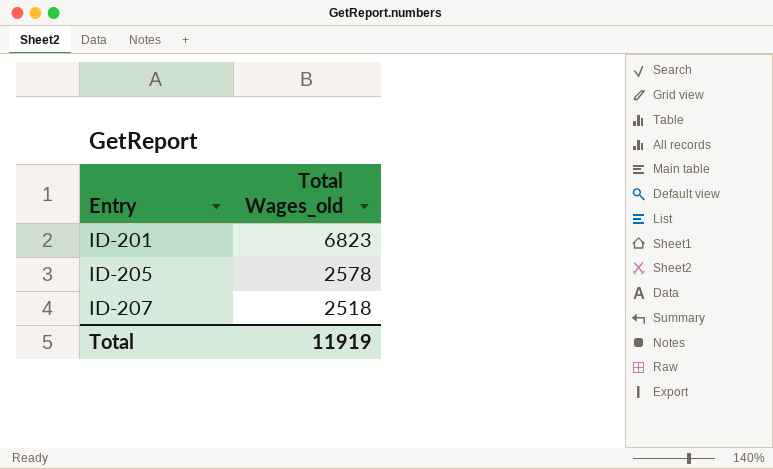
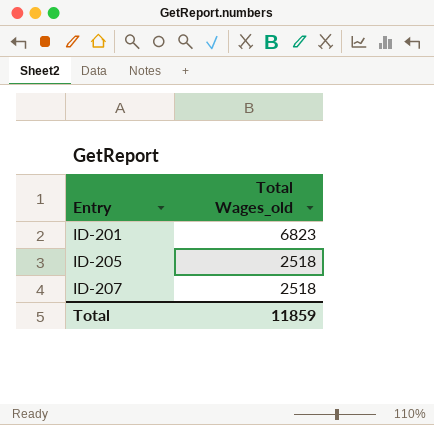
ID-205 | Total Wages_old: 2578 -> 2518
Total | Total Wages_old: 11919 -> 11859

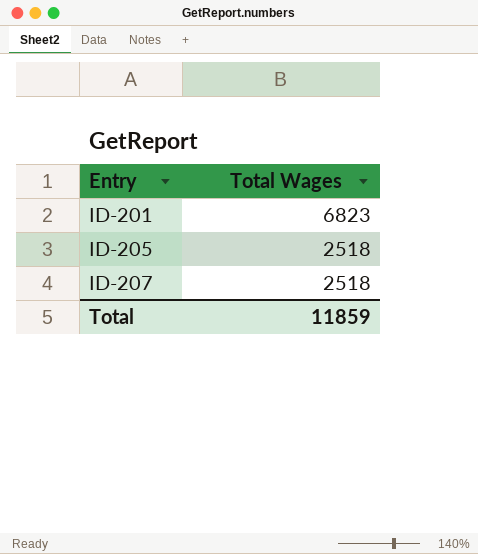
column name: Total Wages_old -> Total Wages

